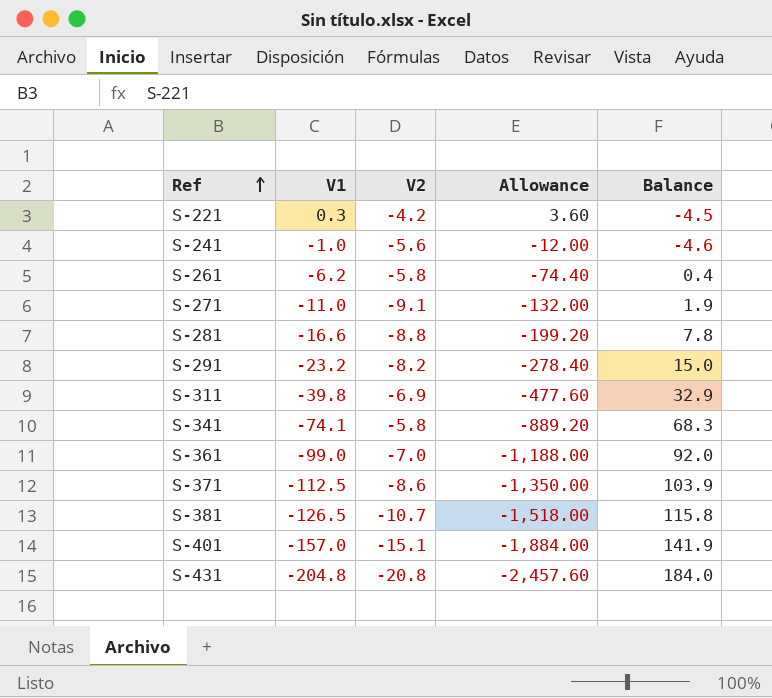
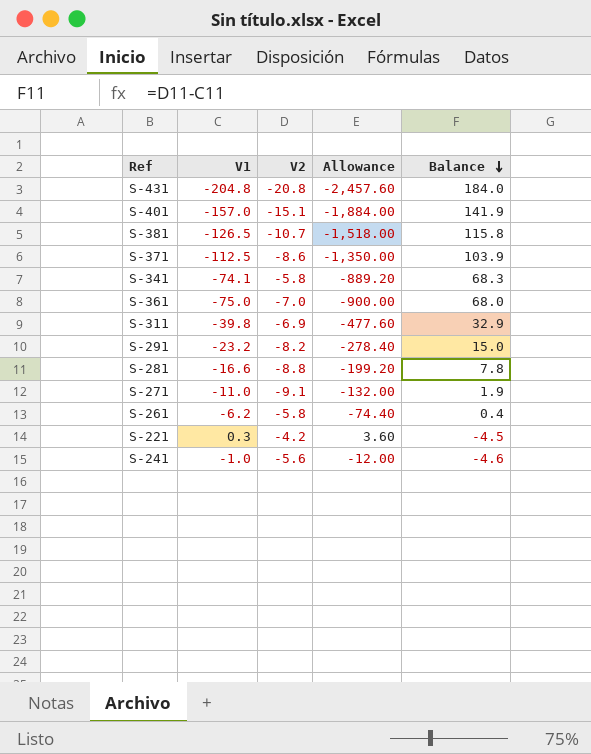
row order: Ref ascending -> Balance descending
S-361 | V1: -99.0 -> -75.0
S-361 | Allowance: -1,188.00 -> -900.00
S-361 | Balance: 92.0 -> 68.0

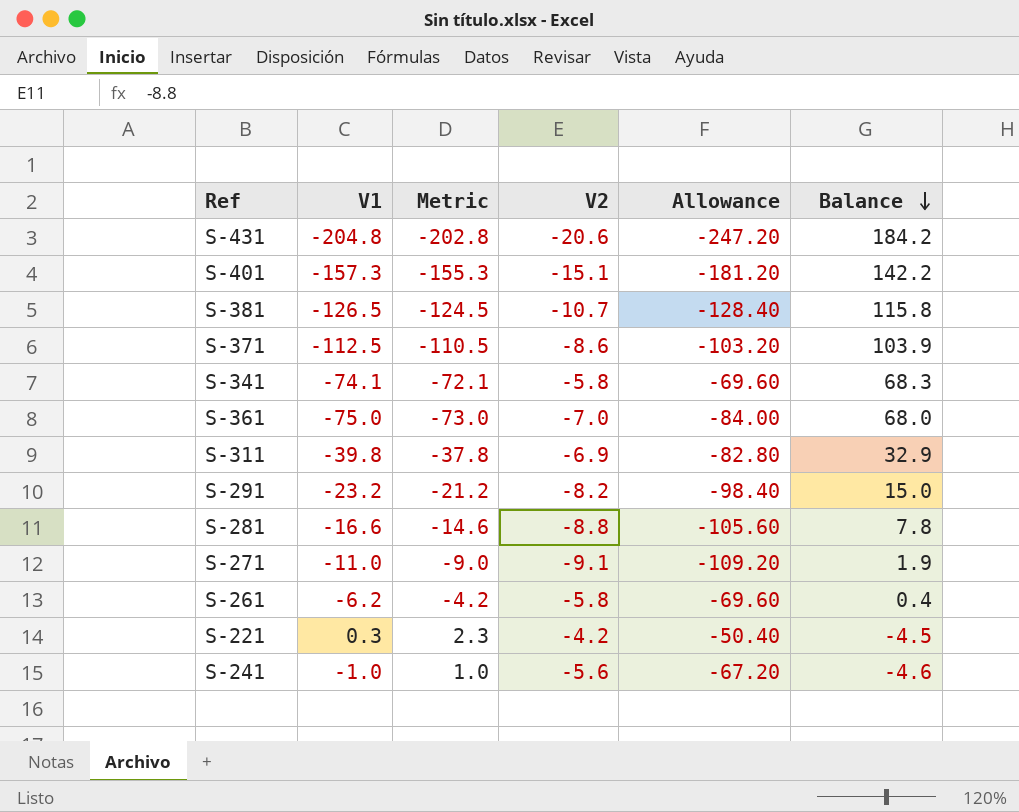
column Metric | formula: none -> [V1] + 2
column Allowance | formula: [V1] * 12 -> [V2] * 12
S-431 | V2: -20.8 -> -20.6
S-431 | Balance: 184.0 -> 184.2
S-401 | V1: -157.0 -> -157.3
S-401 | Balance: 141.9 -> 142.2

